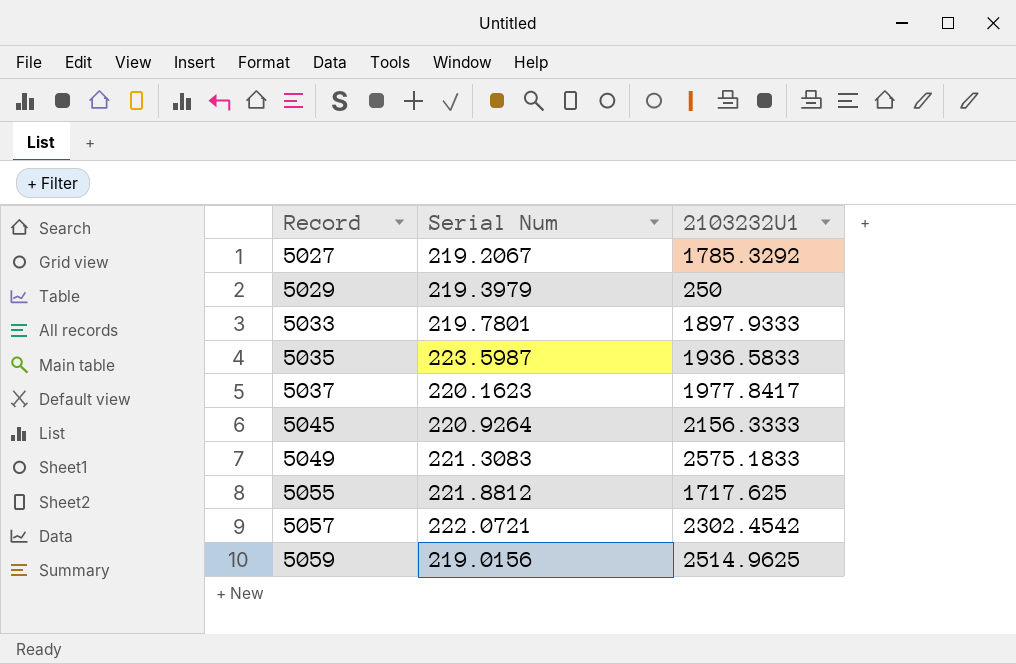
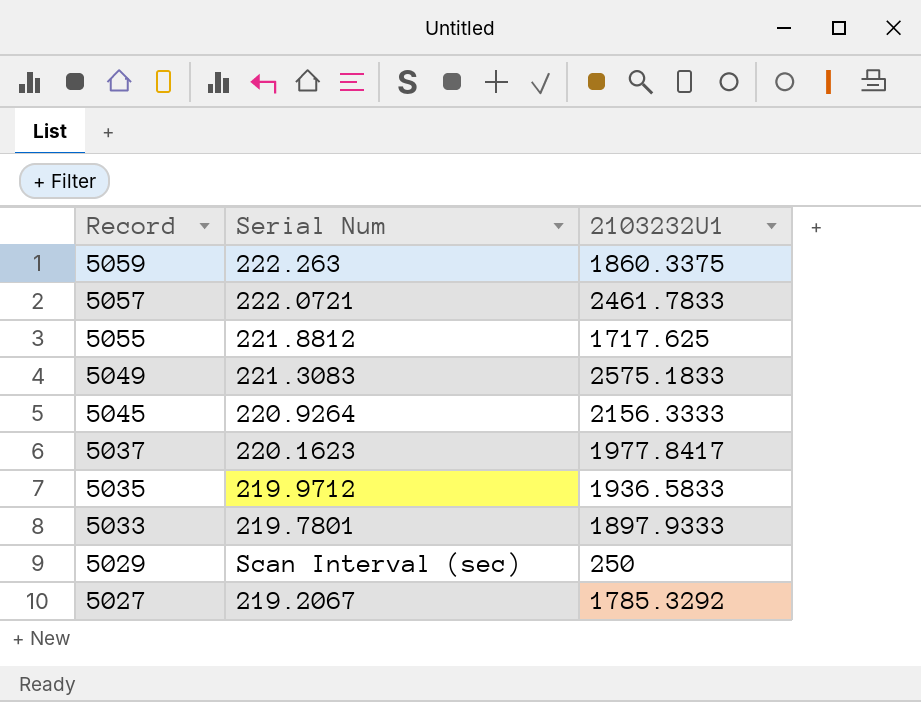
row order: Record ascending -> Record descending
5059 | Serial Num: 219.0156 -> 222.263
5059 | 2103232U1: 2514.9625 -> 1860.3375
5057 | 2103232U1: 2302.4542 -> 2461.7833
5035 | Serial Num: 223.5987 -> 219.9712
5029 | Serial Num: 219.3979 -> Scan Interval (sec)

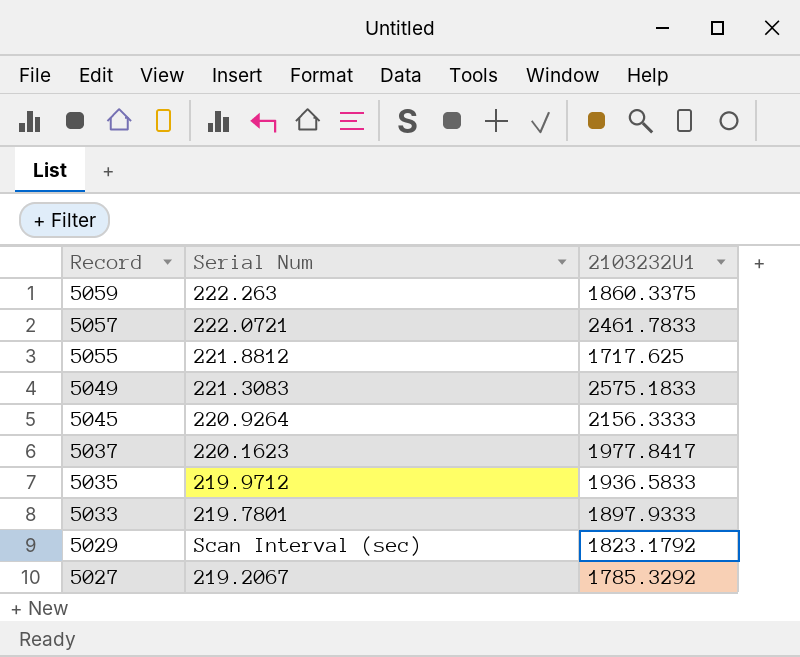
5029 | 2103232U1: 250 -> 1823.1792

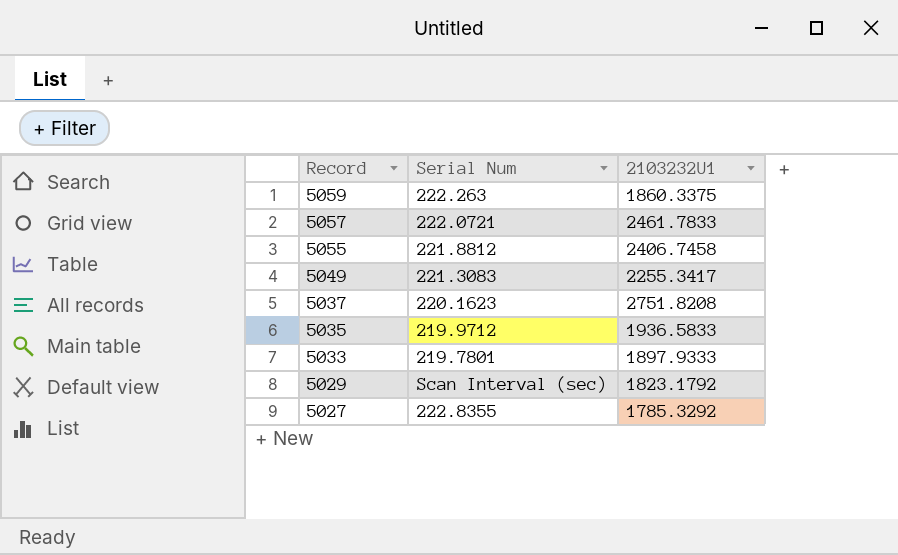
row 5045: 220.9264 | 2156.3333 -> none
5055 | 2103232U1: 1717.625 -> 2406.7458
5049 | 2103232U1: 2575.1833 -> 2255.3417
5037 | 2103232U1: 1977.8417 -> 2751.8208
5027 | Serial Num: 219.2067 -> 222.8355

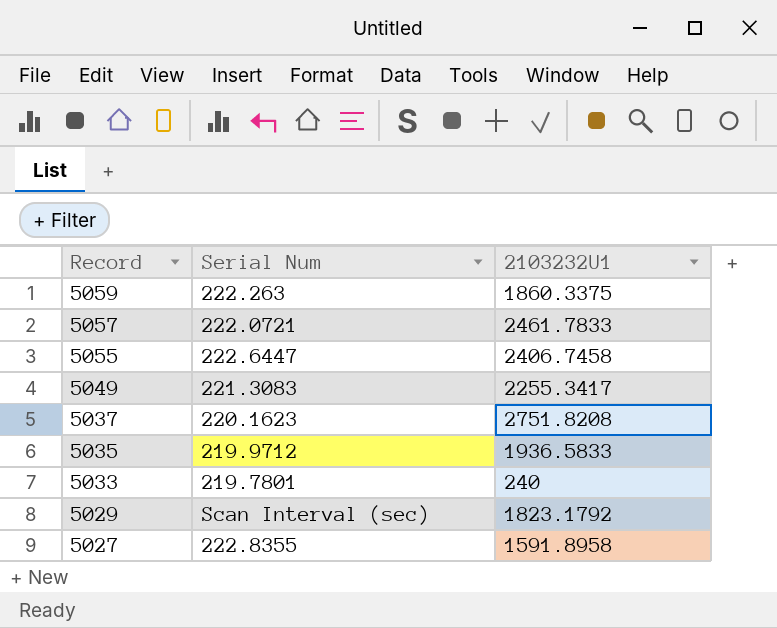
5055 | Serial Num: 221.8812 -> 222.6447
5033 | 2103232U1: 1897.9333 -> 240
5027 | 2103232U1: 1785.3292 -> 1591.8958

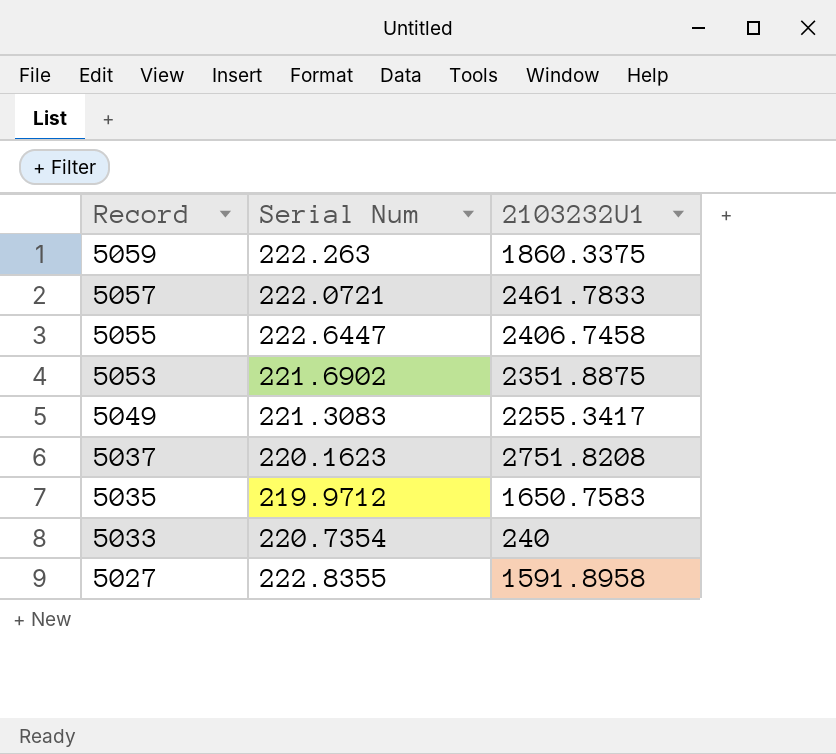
row 5029: Scan Interval (sec) | 1823.1792 -> none
row 5053: none -> 221.6902 | 2351.8875
5035 | 2103232U1: 1936.5833 -> 1650.7583
5033 | Serial Num: 219.7801 -> 220.7354

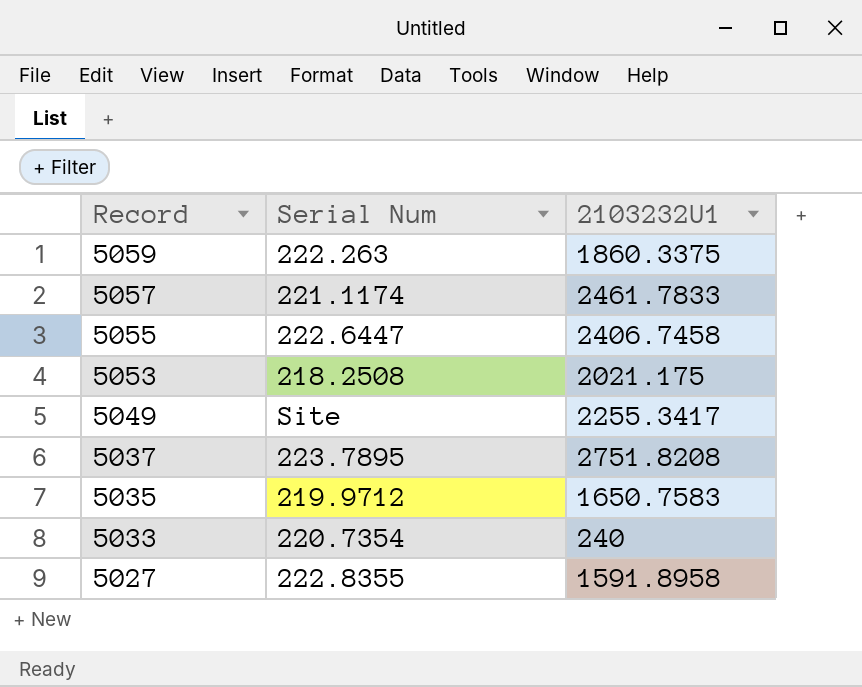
5057 | Serial Num: 222.0721 -> 221.1174
5053 | Serial Num: 221.6902 -> 218.2508
5053 | 2103232U1: 2351.8875 -> 2021.175
5049 | Serial Num: 221.3083 -> Site
5037 | Serial Num: 220.1623 -> 223.7895

